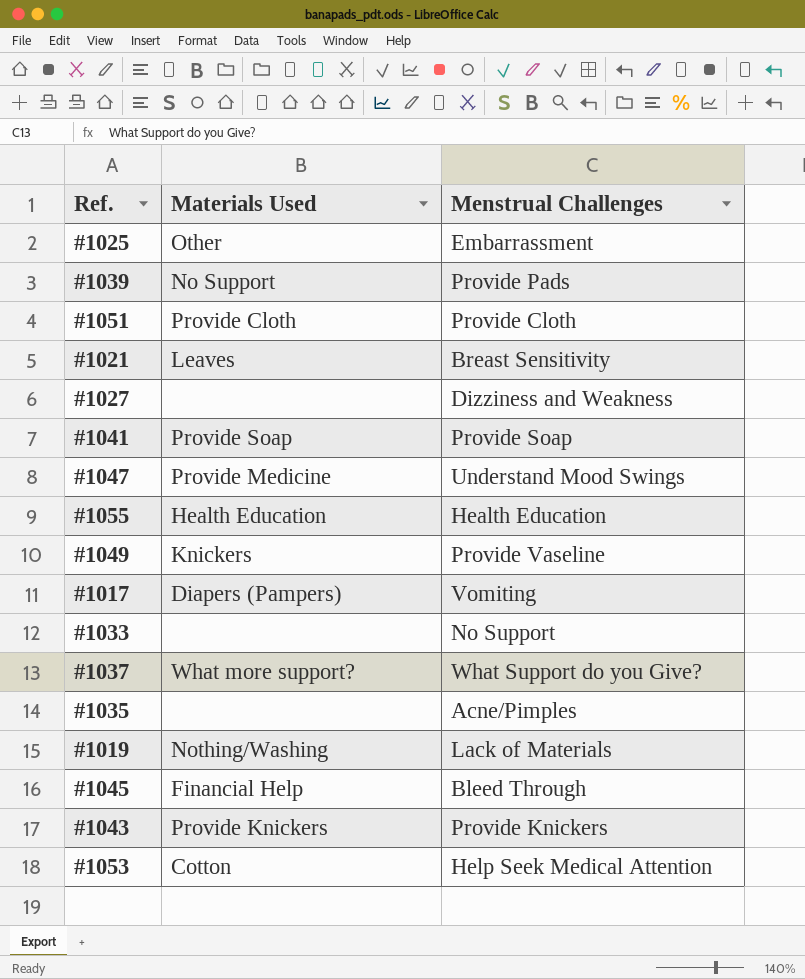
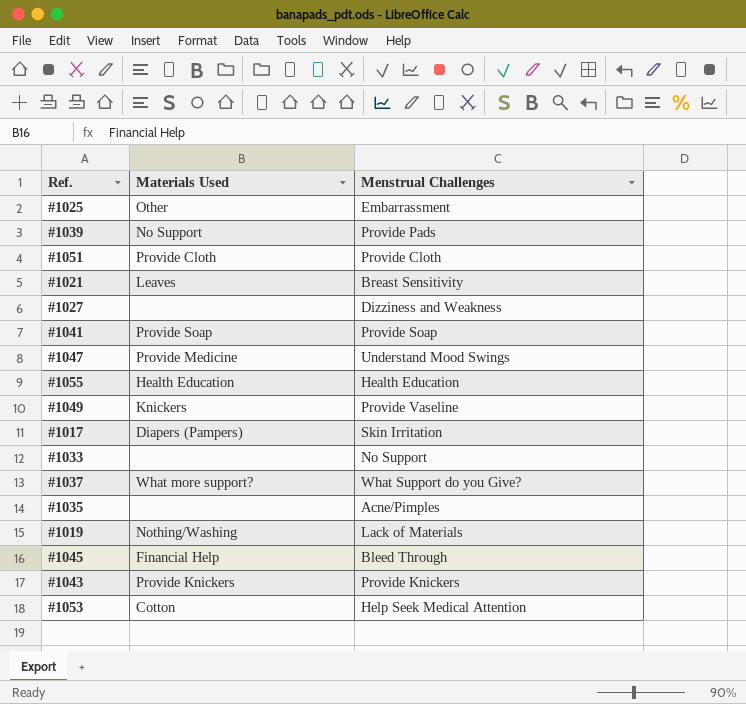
#1017 | Menstrual Challenges: Vomiting -> Skin Irritation

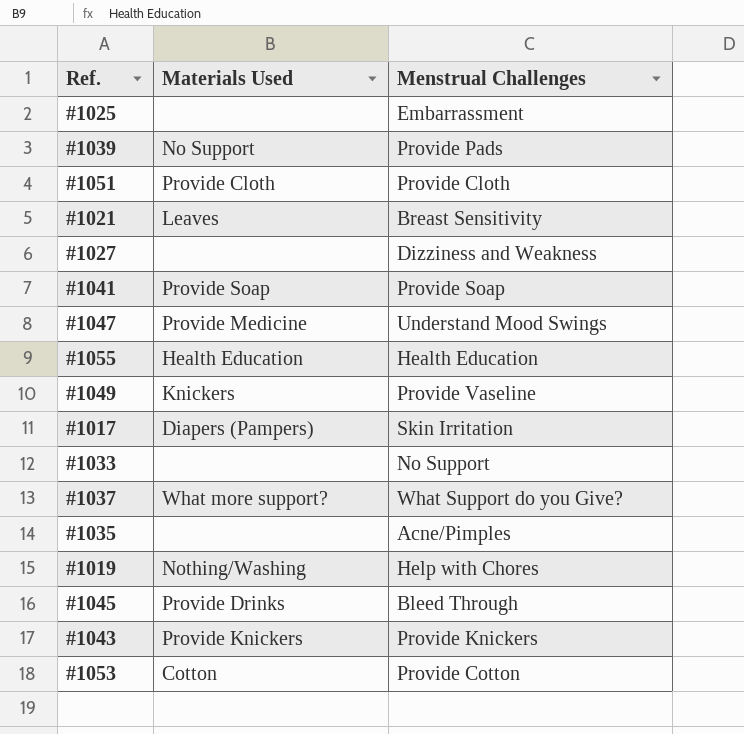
#1025 | Materials Used: Other -> none
#1019 | Menstrual Challenges: Lack of Materials -> Help with Chores
#1045 | Materials Used: Financial Help -> Provide Drinks
#1053 | Menstrual Challenges: Help Seek Medical Attention -> Provide Cotton

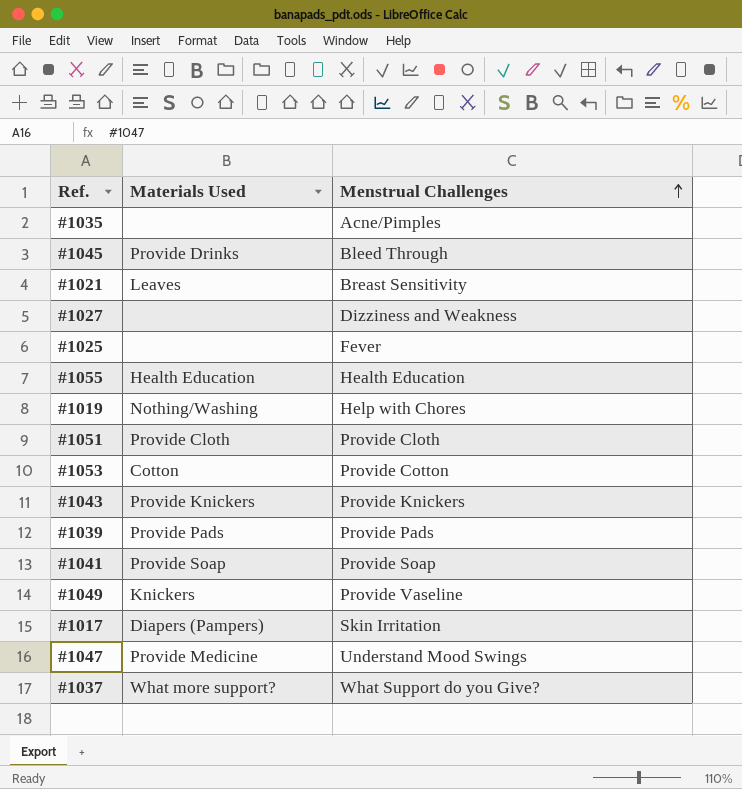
row order: none -> Menstrual Challenges ascending
row #1033: none | No Support -> none
#1025 | Menstrual Challenges: Embarrassment -> Fever
#1039 | Materials Used: No Support -> Provide Pads

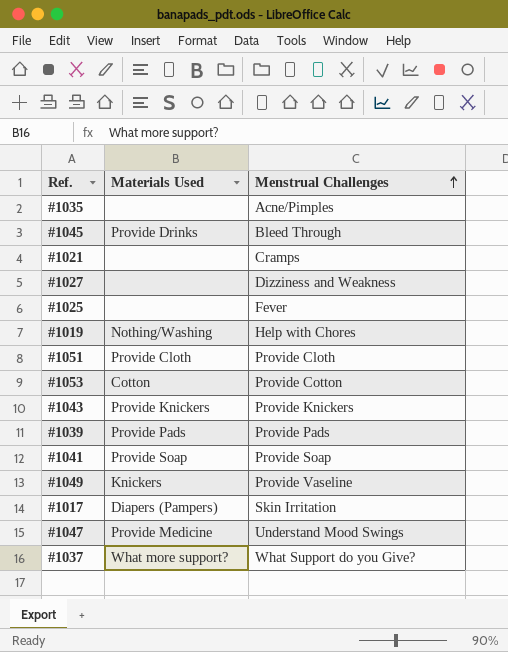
row #1055: Health Education | Health Education -> none
#1021 | Materials Used: Leaves -> none
#1021 | Menstrual Challenges: Breast Sensitivity -> Cramps

